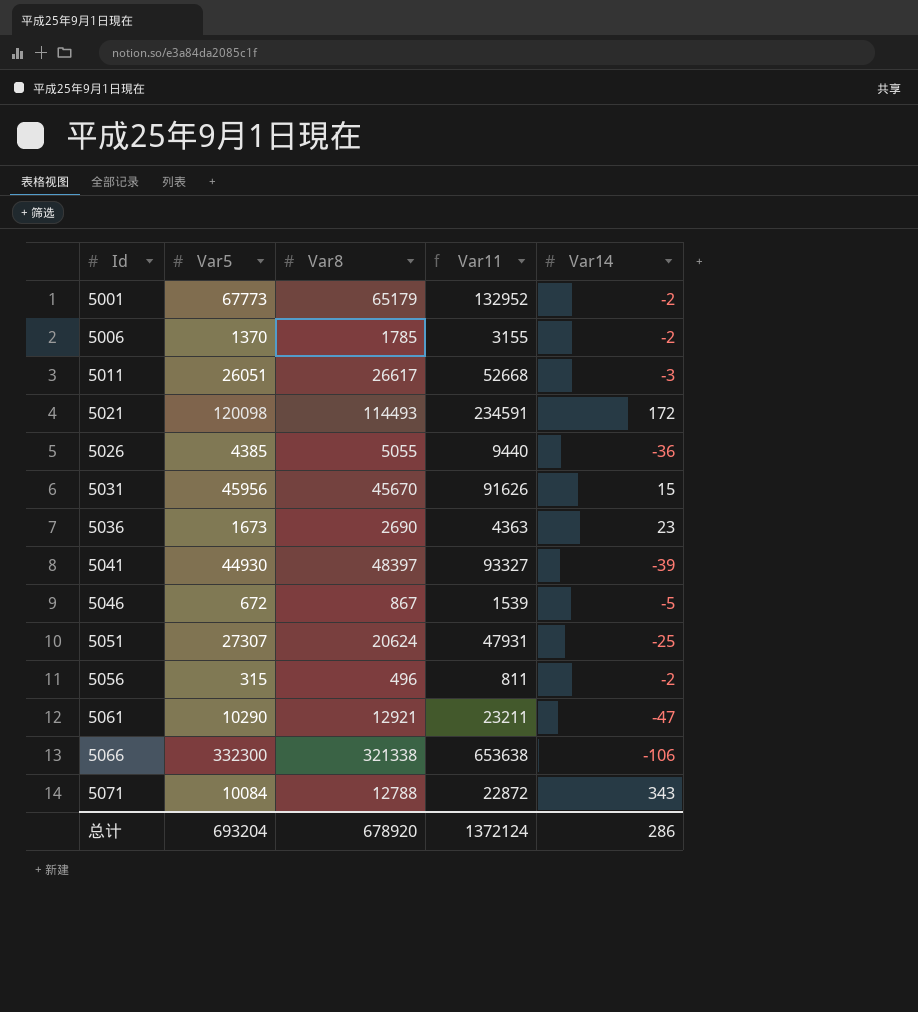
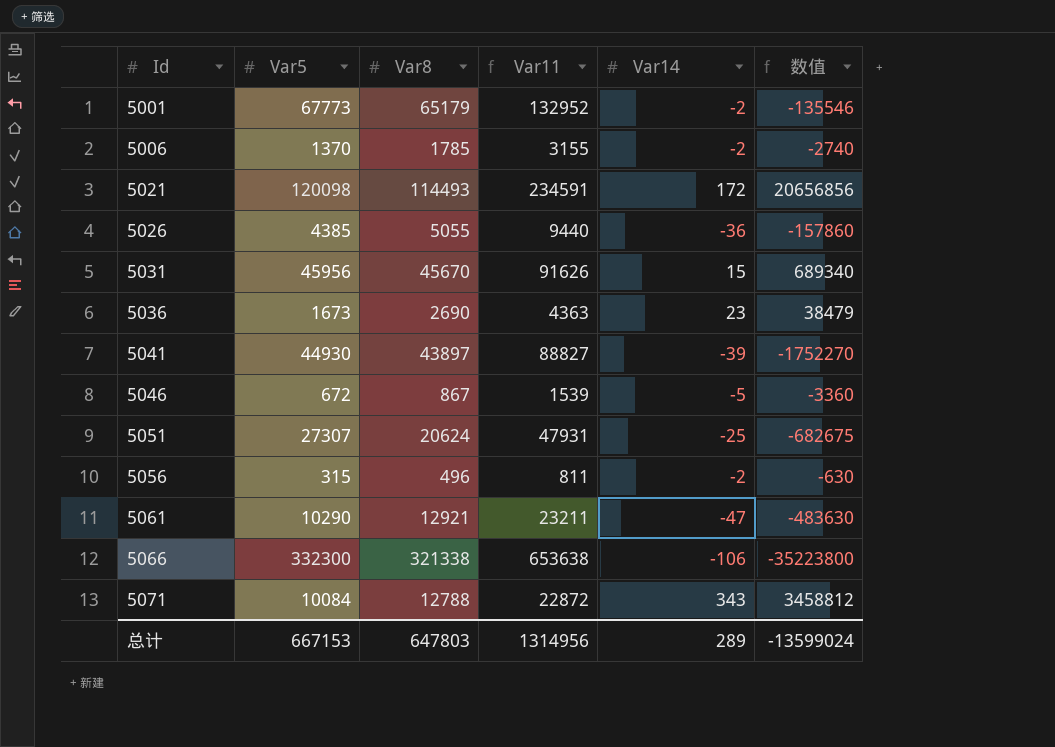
column 数值 | formula: none -> [Var5] * [Var14]
row 5011: 26051 | 26617 | 52668 | -3 -> none
5041 | Var8: 48397 -> 43897
5041 | Var11: 93327 -> 88827
总计 | Var5: 693204 -> 667153
总计 | Var8: 678920 -> 647803
总计 | Var11: 1372124 -> 1314956
总计 | Var14: 286 -> 289

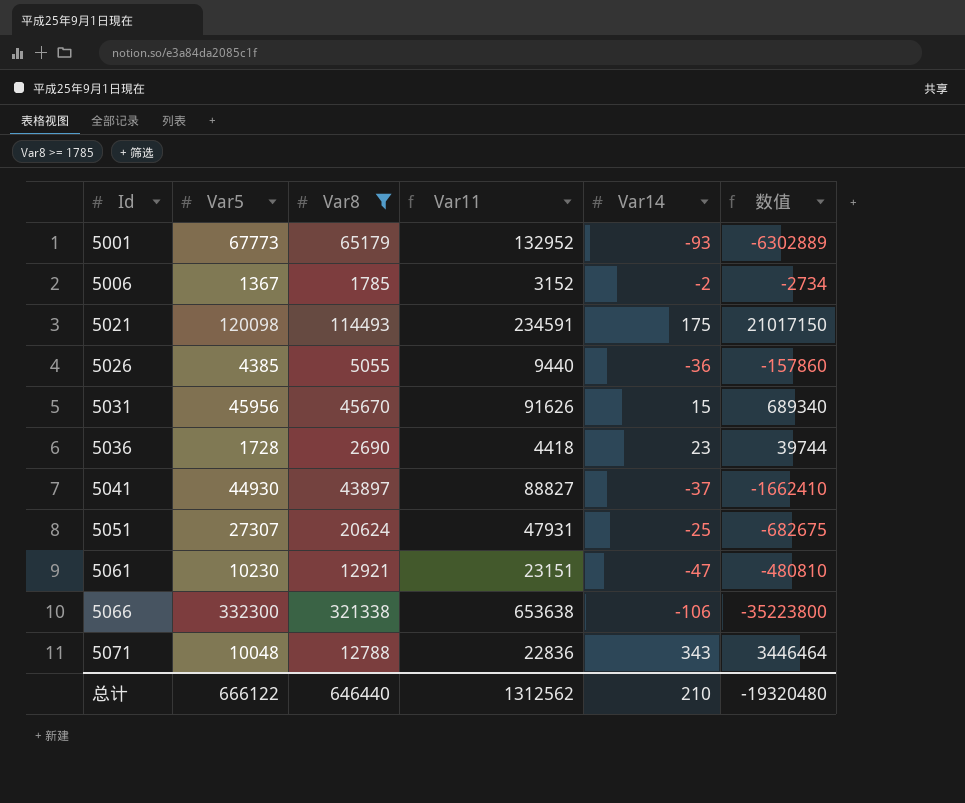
filter: none -> Var8 >= 1785
5001 | Var14: -2 -> -93
5001 | 数值: -135546 -> -6302889
5006 | Var5: 1370 -> 1367
5006 | Var11: 3155 -> 3152
5006 | 数值: -2740 -> -2734
5021 | Var14: 172 -> 175
5021 | 数值: 20656856 -> 21017150
5036 | Var5: 1673 -> 1728
5036 | Var11: 4363 -> 4418
5036 | 数值: 38479 -> 39744
5041 | Var14: -39 -> -37
5041 | 数值: -1752270 -> -1662410
5061 | Var5: 10290 -> 10230
5061 | Var11: 23211 -> 23151
5061 | 数值: -483630 -> -480810
5071 | Var5: 10084 -> 10048
5071 | Var11: 22872 -> 22836
5071 | 数值: 3458812 -> 3446464
总计 | Var5: 667153 -> 666122
总计 | Var8: 647803 -> 646440
总计 | Var11: 1314956 -> 1312562
总计 | Var14: 289 -> 210
总计 | 数值: -13599024 -> -19320480

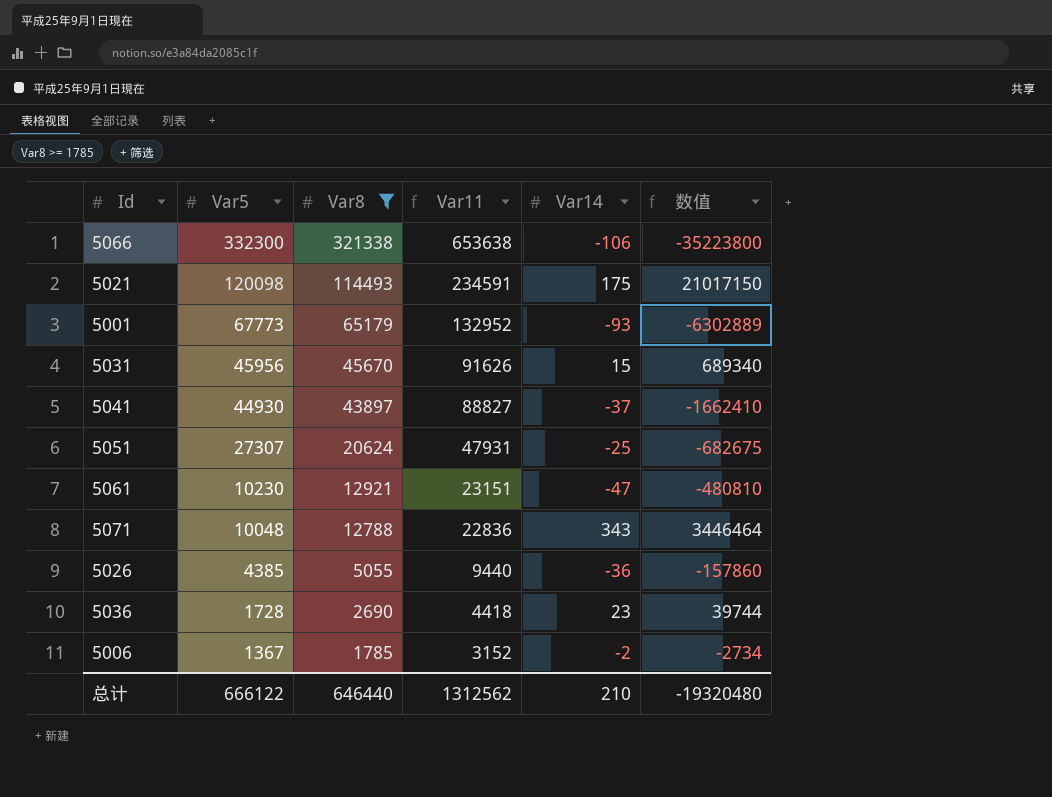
row order: Id ascending -> Var5 descending

